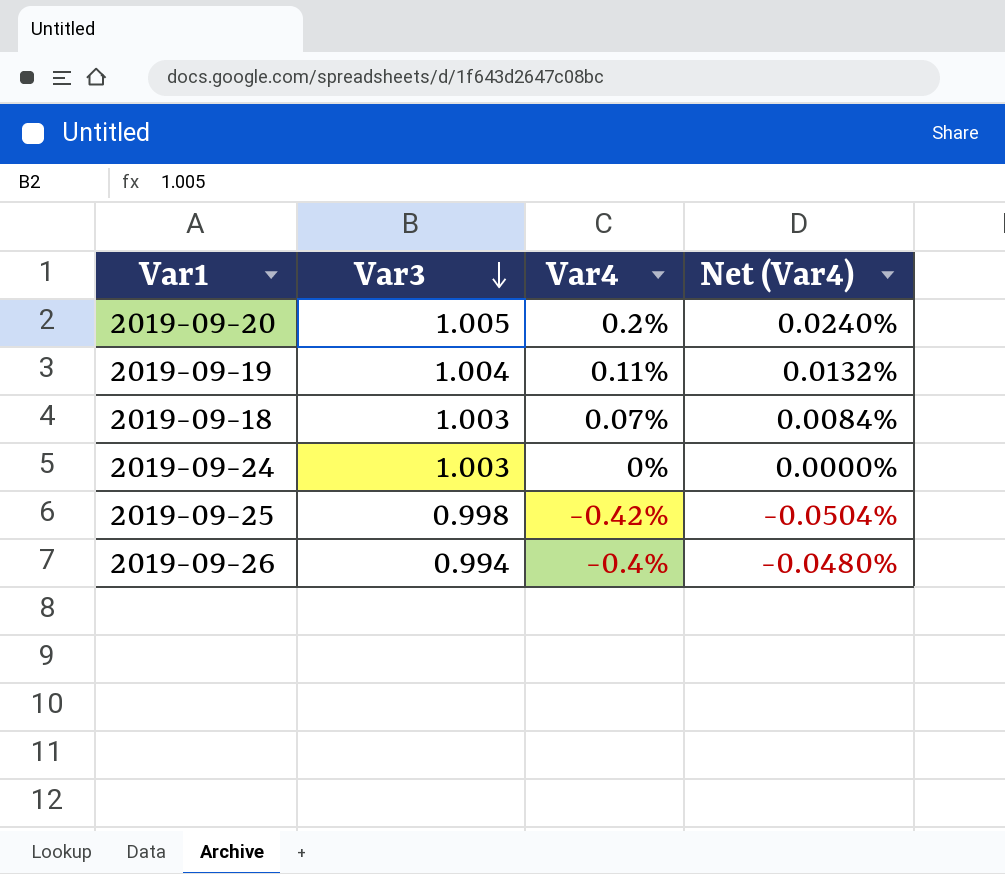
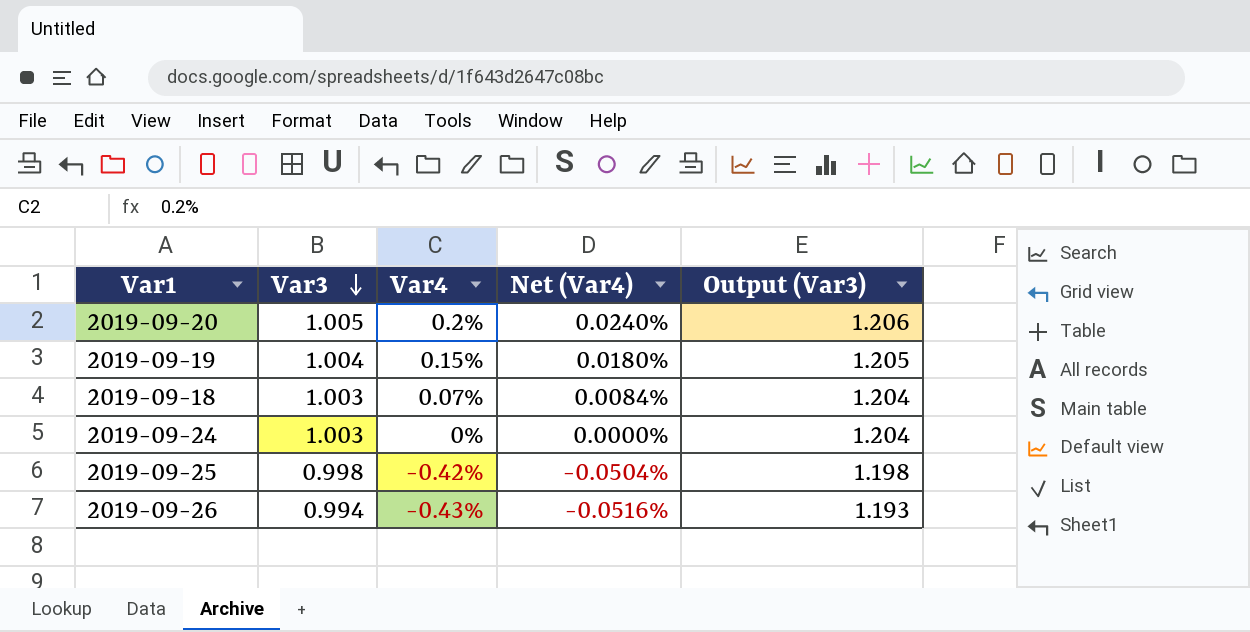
column Output (Var3) | formula: none -> [Var3] * 1.2
2019-09-19 | Var4: 0.11% -> 0.15%
2019-09-19 | Net (Var4): 0.0132% -> 0.0180%
2019-09-26 | Var4: -0.4% -> -0.43%
2019-09-26 | Net (Var4): -0.0480% -> -0.0516%

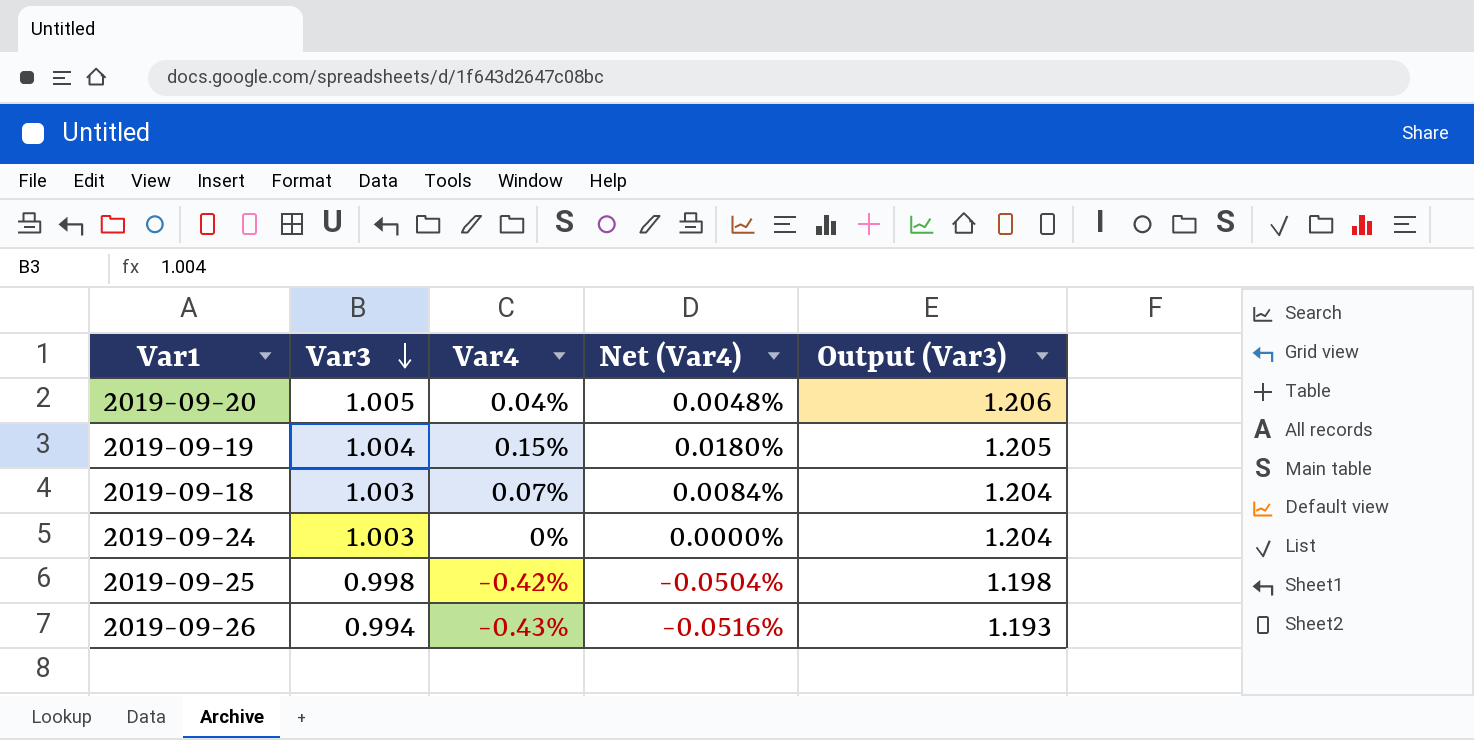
2019-09-20 | Var4: 0.2% -> 0.04%
2019-09-20 | Net (Var4): 0.0240% -> 0.0048%

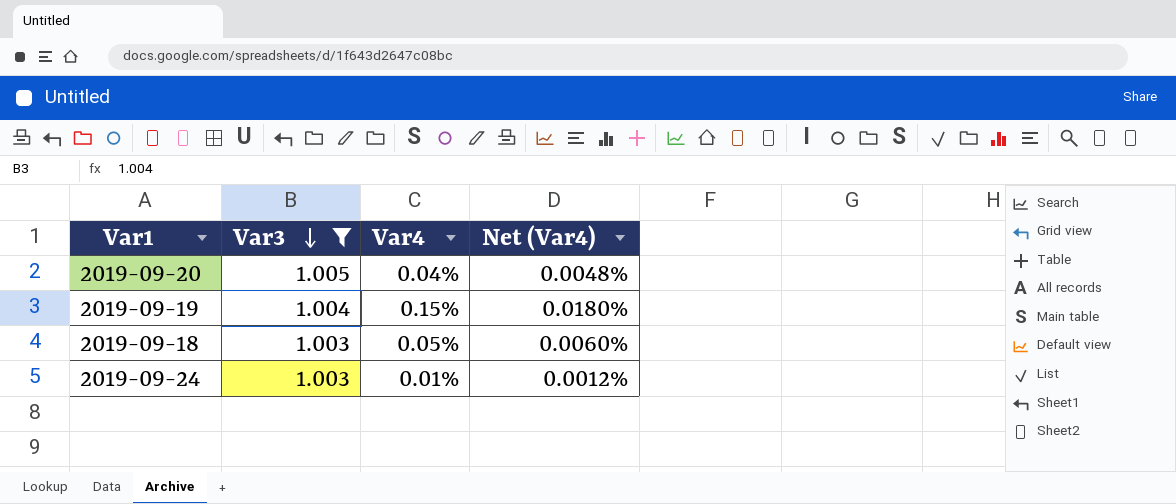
filter: none -> Var3 >= 1.003
column Output (Var3) | formula: [Var3] * 1.2 -> none
2019-09-18 | Var4: 0.07% -> 0.05%
2019-09-18 | Net (Var4): 0.0084% -> 0.0060%
2019-09-24 | Var4: 0% -> 0.01%
2019-09-24 | Net (Var4): 0.0000% -> 0.0012%

